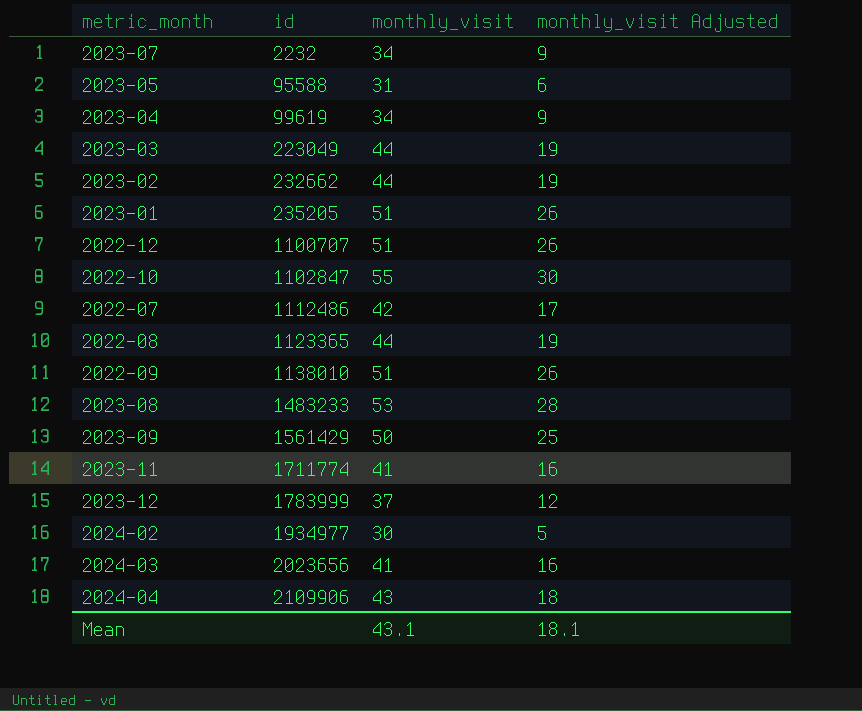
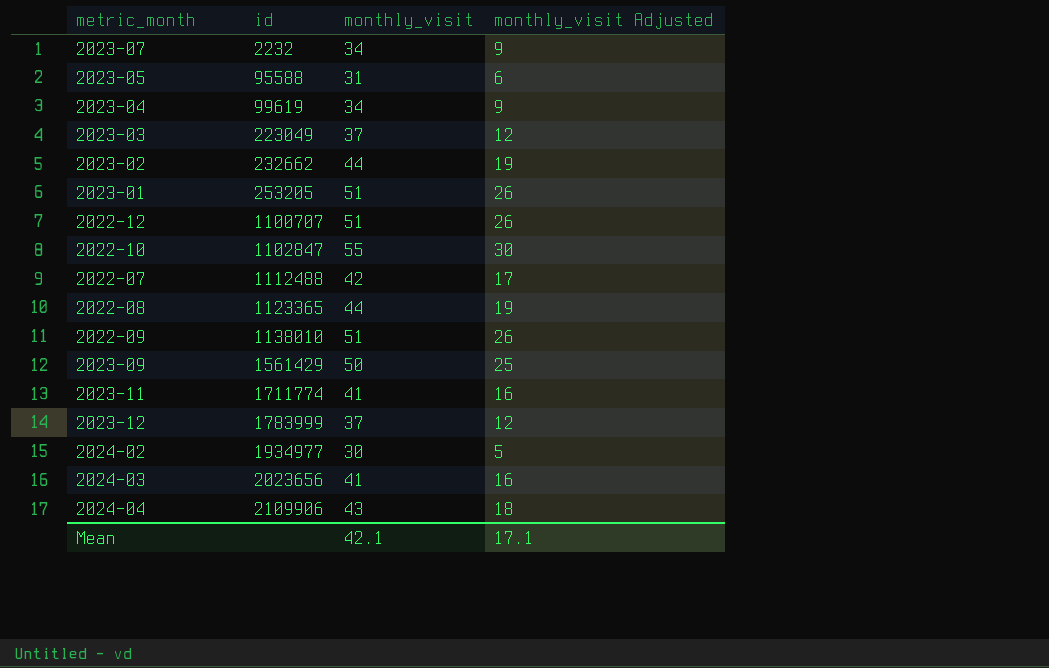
row 2023-08: 1483233 | 53 | 28 -> none
2023-03 | monthly_visit: 44 -> 37
2023-03 | monthly_visit Adjusted: 19 -> 12
2023-01 | id: 235205 -> 253205
2022-07 | id: 1112486 -> 1112488
Mean | monthly_visit: 43.1 -> 42.1
Mean | monthly_visit Adjusted: 18.1 -> 17.1

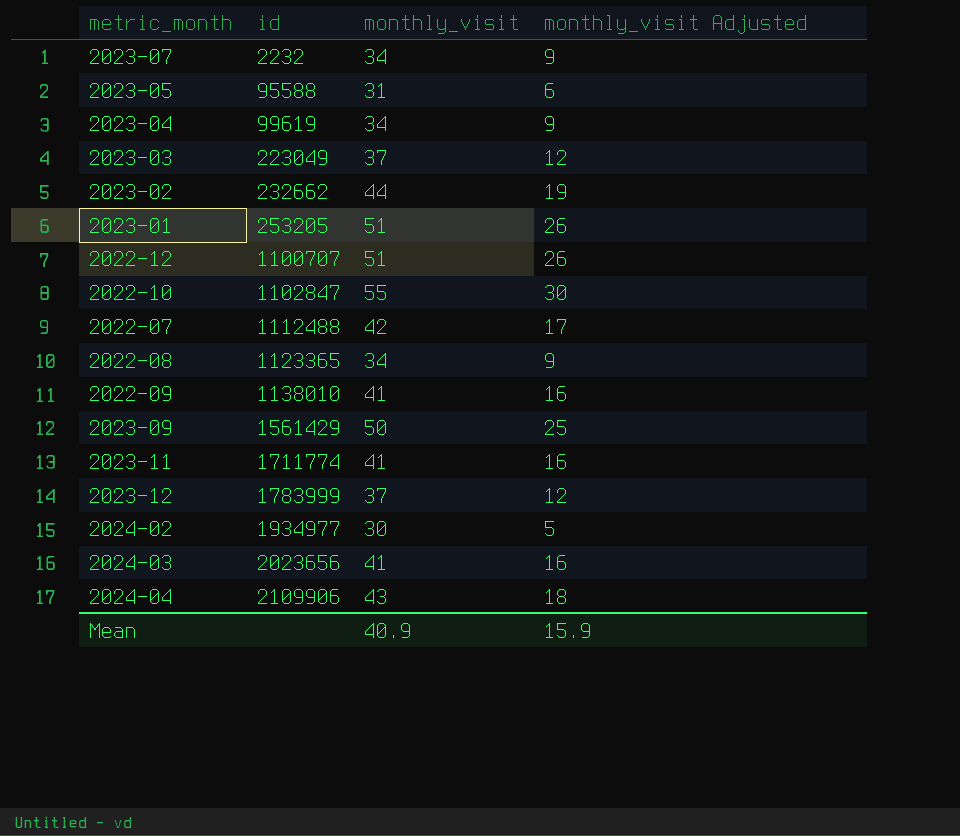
2022-08 | monthly_visit: 44 -> 34
2022-08 | monthly_visit Adjusted: 19 -> 9
2022-09 | monthly_visit: 51 -> 41
2022-09 | monthly_visit Adjusted: 26 -> 16
Mean | monthly_visit: 42.1 -> 40.9
Mean | monthly_visit Adjusted: 17.1 -> 15.9

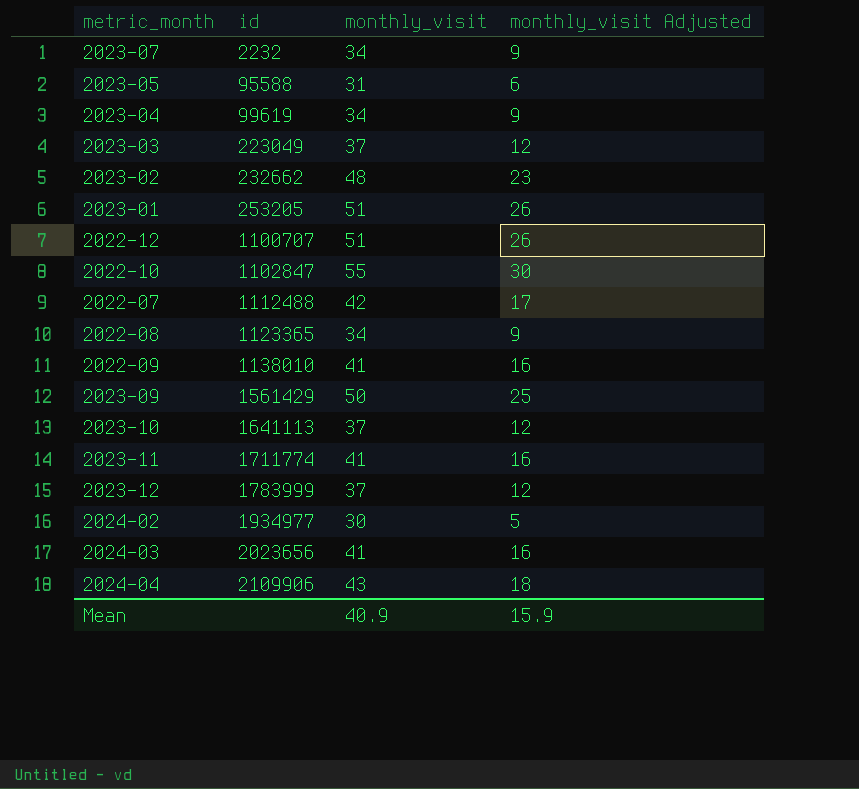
2023-02 | monthly_visit: 44 -> 48
2023-02 | monthly_visit Adjusted: 19 -> 23
row 2023-10: none -> 1641113 | 37 | 12

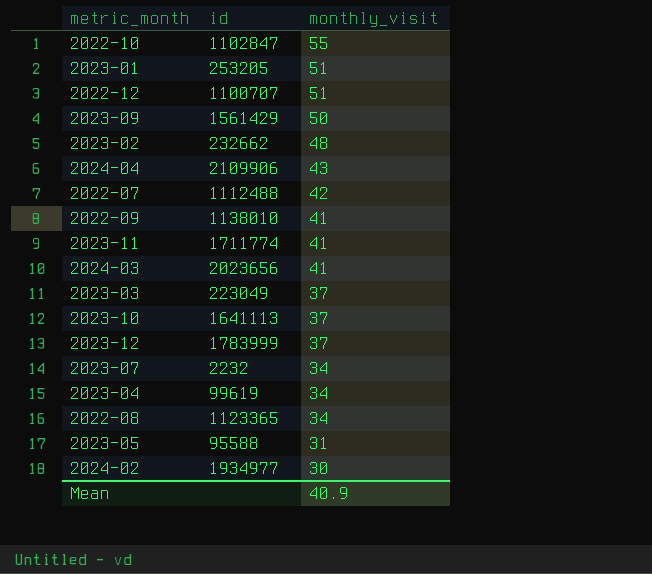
row order: id ascending -> monthly_visit descending
column monthly_visit Adjusted | formula: [monthly_visit] - 25 -> none

